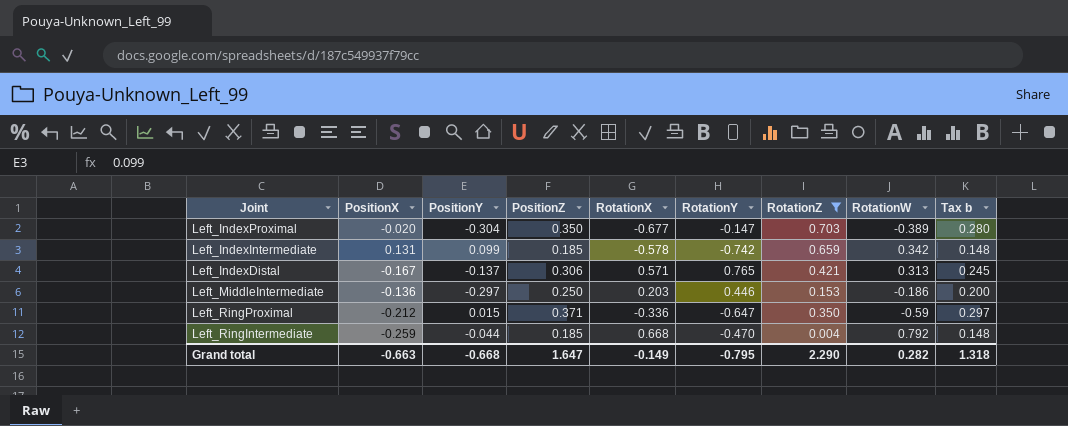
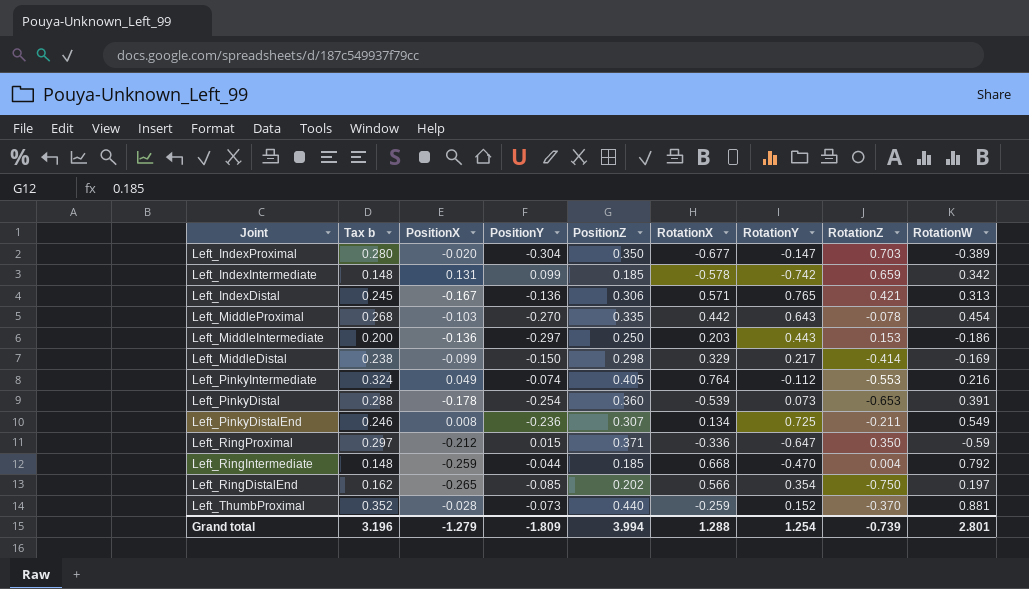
filter: RotationZ >= 0.004 -> none
column Tax b | position: 9 -> 2
Left_IndexDistal | PositionY: -0.137 -> -0.136
Left_MiddleIntermediate | RotationY: 0.446 -> 0.443
Grand total | Tax b: 1.318 -> 3.196
Grand total | PositionX: -0.663 -> -1.279
Grand total | PositionY: -0.668 -> -1.809
Grand total | PositionZ: 1.647 -> 3.994
Grand total | RotationX: -0.149 -> 1.288
Grand total | RotationY: -0.795 -> 1.254
Grand total | RotationZ: 2.290 -> -0.739
Grand total | RotationW: 0.282 -> 2.801

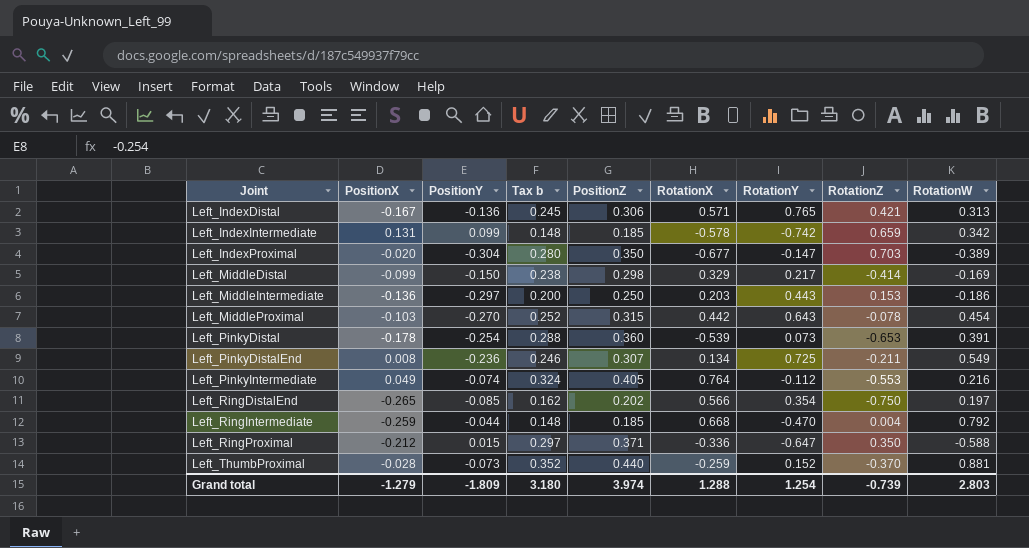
row order: none -> Joint ascending
column Tax b | position: 2 -> 4
Left_MiddleProximal | Tax b: 0.268 -> 0.252
Left_MiddleProximal | PositionZ: 0.335 -> 0.315
Left_RingProximal | RotationW: -0.59 -> -0.588
Grand total | Tax b: 3.196 -> 3.180
Grand total | PositionZ: 3.994 -> 3.974
Grand total | RotationW: 2.801 -> 2.803

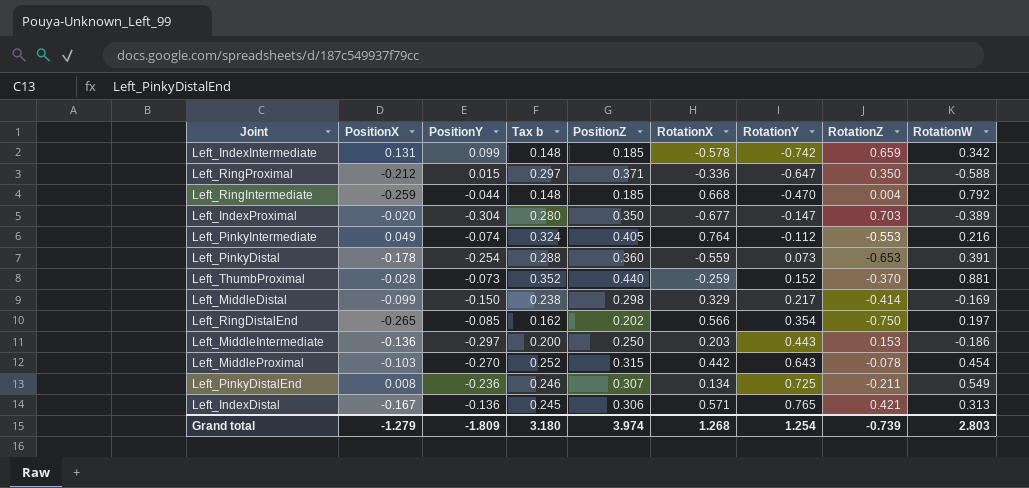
row order: Joint ascending -> RotationY ascending
Left_PinkyDistal | RotationX: -0.539 -> -0.559
Grand total | RotationX: 1.288 -> 1.268

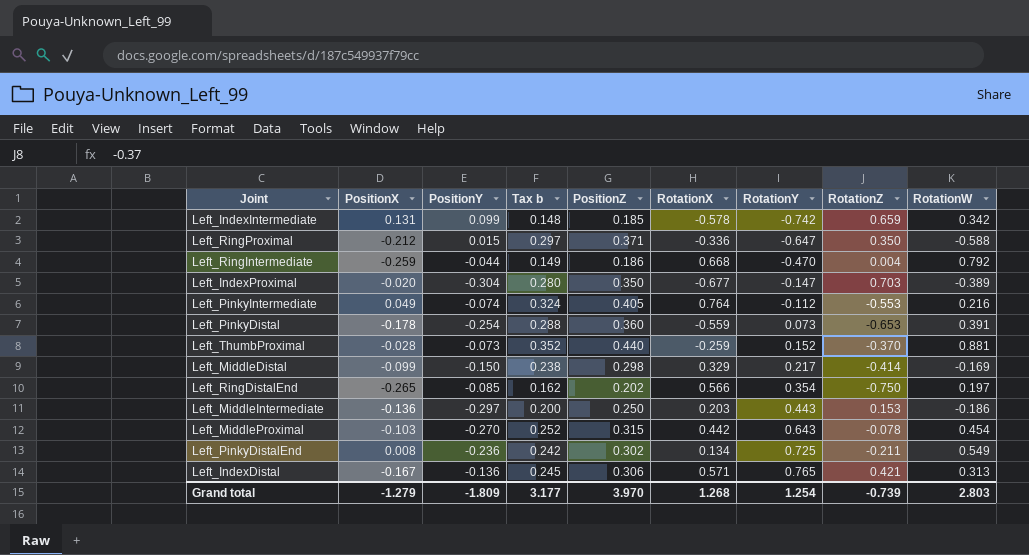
Left_RingIntermediate | Tax b: 0.148 -> 0.149
Left_RingIntermediate | PositionZ: 0.185 -> 0.186
Left_PinkyDistalEnd | Tax b: 0.246 -> 0.242
Left_PinkyDistalEnd | PositionZ: 0.307 -> 0.302
Grand total | Tax b: 3.180 -> 3.177
Grand total | PositionZ: 3.974 -> 3.970

